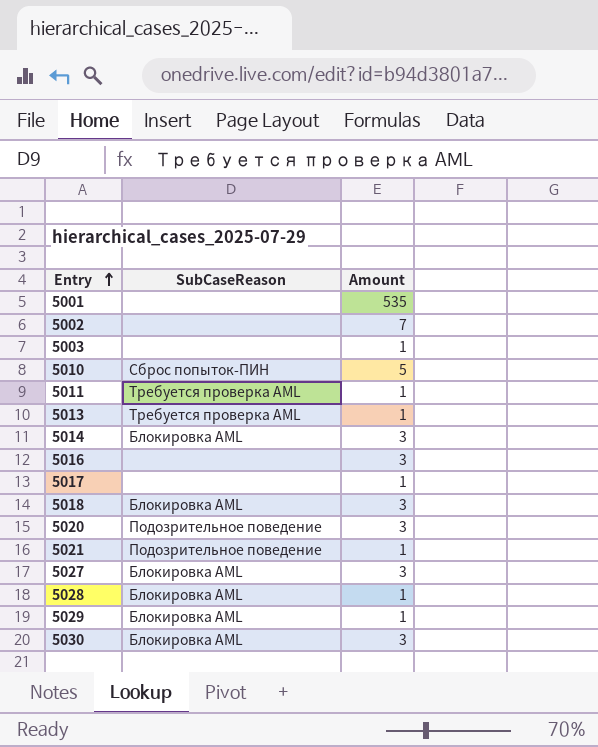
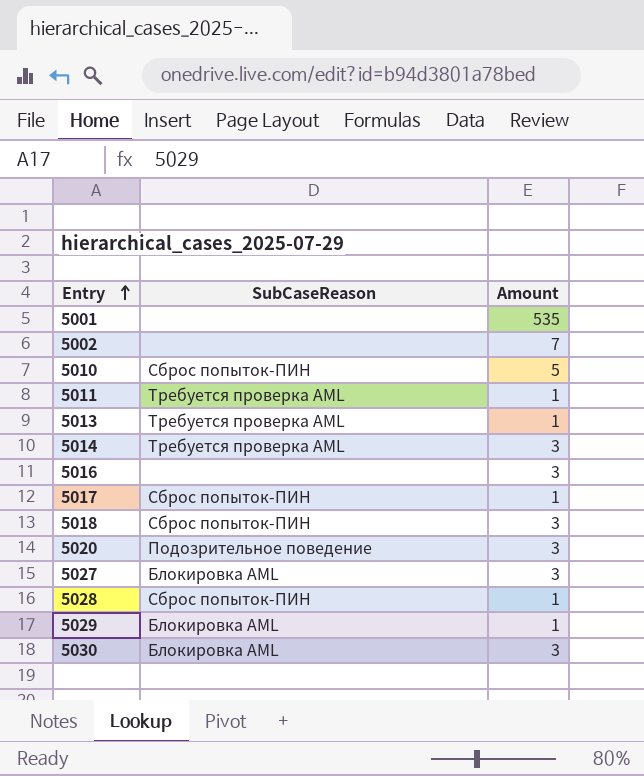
row 5003: none | 1 -> none
row 5021: Подозрительное поведение | 1 -> none
5014 | SubCaseReason: Блокировка AML -> Требуется проверка AML
5017 | SubCaseReason: none -> Сброс попыток-ПИН
5018 | SubCaseReason: Блокировка AML -> Сброс попыток-ПИН
5028 | SubCaseReason: Блокировка AML -> Сброс попыток-ПИН

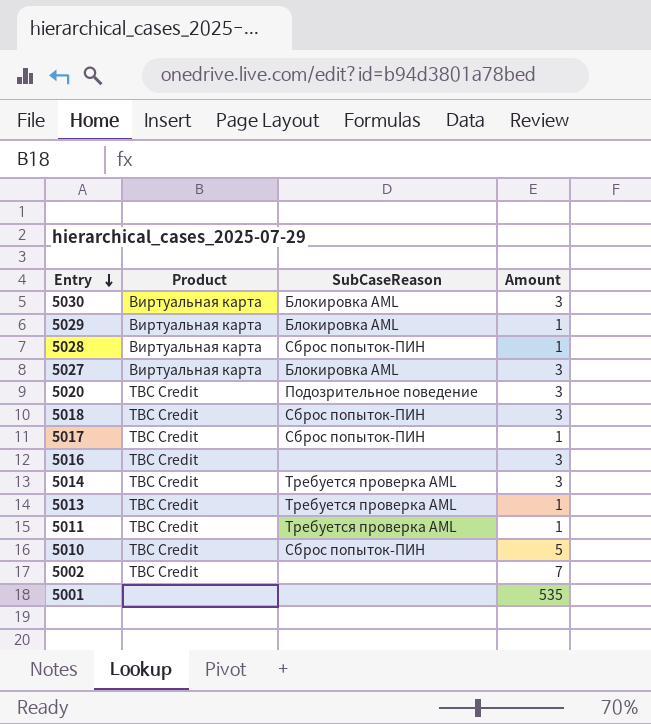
row order: Entry ascending -> Entry descending
column Product | position: none -> 2

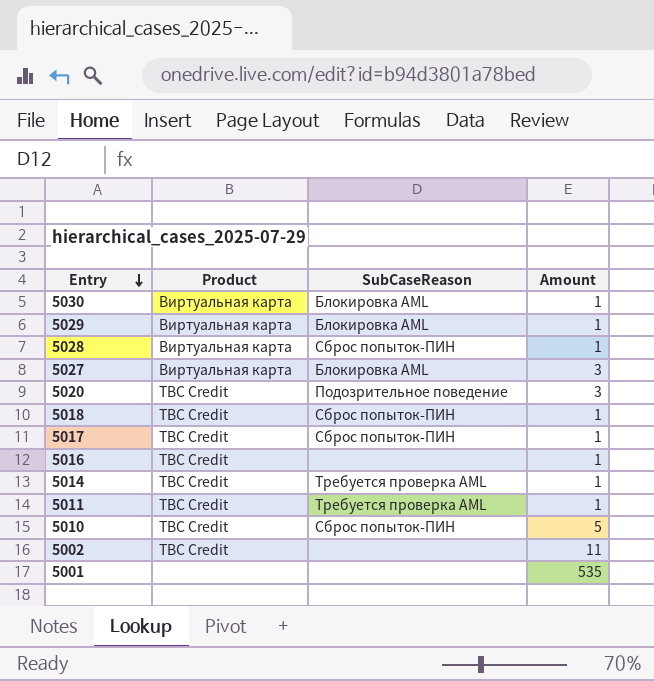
row 5013: TBC Credit | Требуется проверка AML | 1 -> none
5030 | Amount: 3 -> 1
5018 | Amount: 3 -> 1
5016 | Amount: 3 -> 1
5014 | Amount: 3 -> 1
5002 | Amount: 7 -> 11

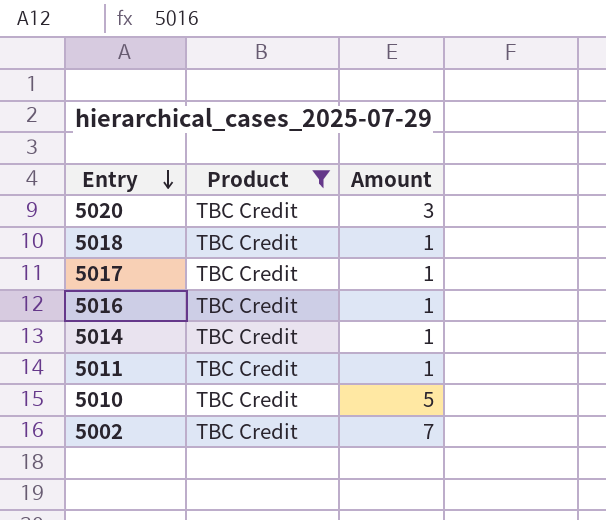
filter: none -> Product = TBC Credit
column SubCaseReason | position: 3 -> none
5002 | Amount: 11 -> 7

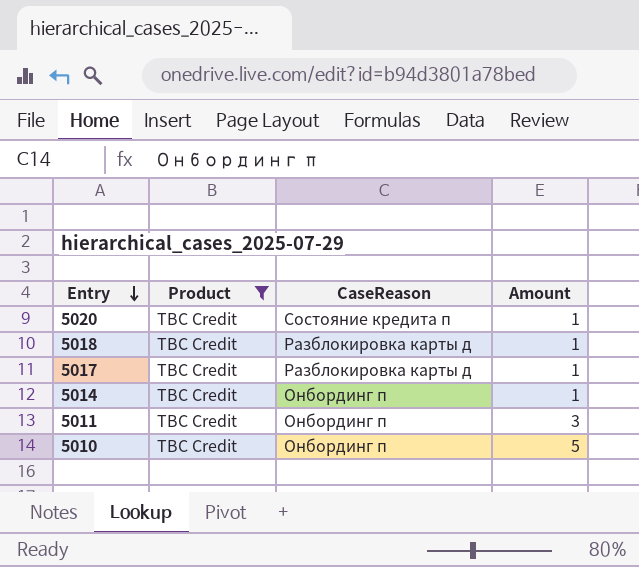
column CaseReason | position: none -> 3
row 5016: TBC Credit | 1 -> none
row 5002: TBC Credit | 7 -> none
5020 | Amount: 3 -> 1
5011 | Amount: 1 -> 3

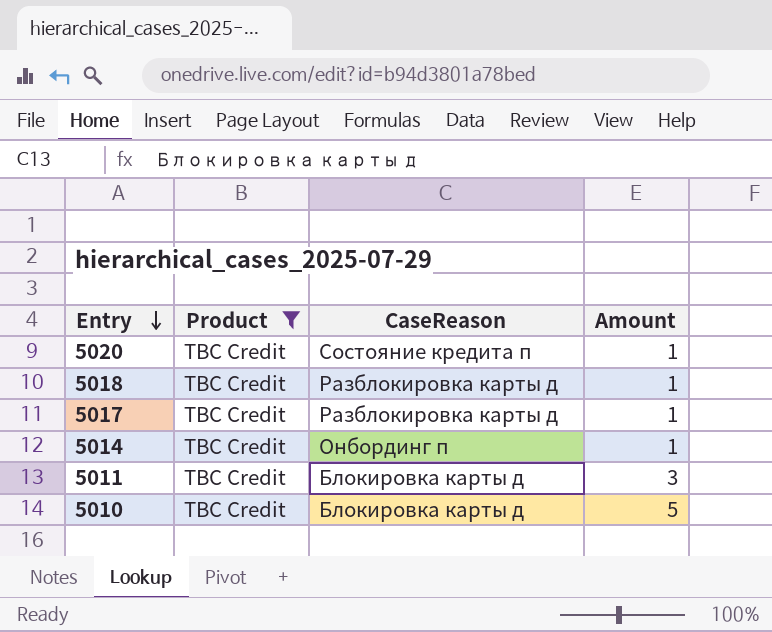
5011 | CaseReason: Онбординг п -> Блокировка карты д
5010 | CaseReason: Онбординг п -> Блокировка карты д

